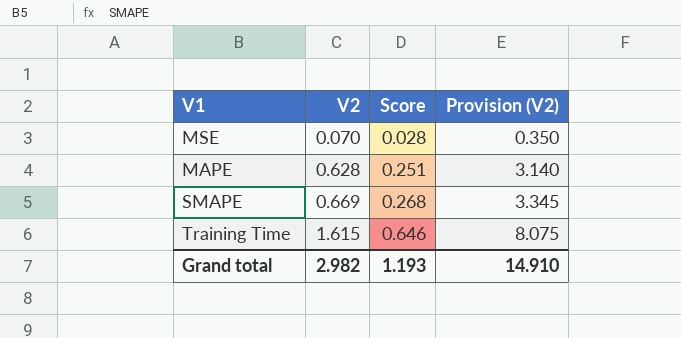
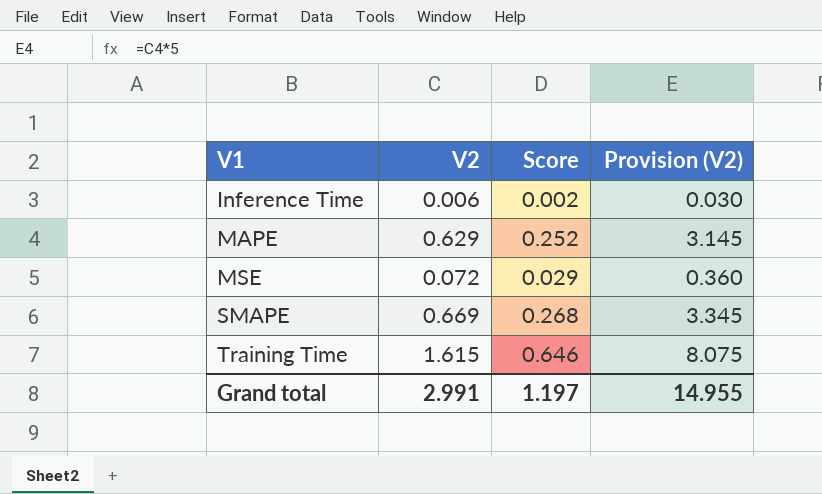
row order: V2 ascending -> V1 ascending
row Inference Time: none -> 0.006 | 0.002 | 0.030
MAPE | V2: 0.628 -> 0.629
MAPE | Score: 0.251 -> 0.252
MAPE | Provision (V2): 3.140 -> 3.145
MSE | V2: 0.070 -> 0.072
MSE | Score: 0.028 -> 0.029
MSE | Provision (V2): 0.350 -> 0.360
Grand total | V2: 2.982 -> 2.991
Grand total | Score: 1.193 -> 1.197
Grand total | Provision (V2): 14.910 -> 14.955

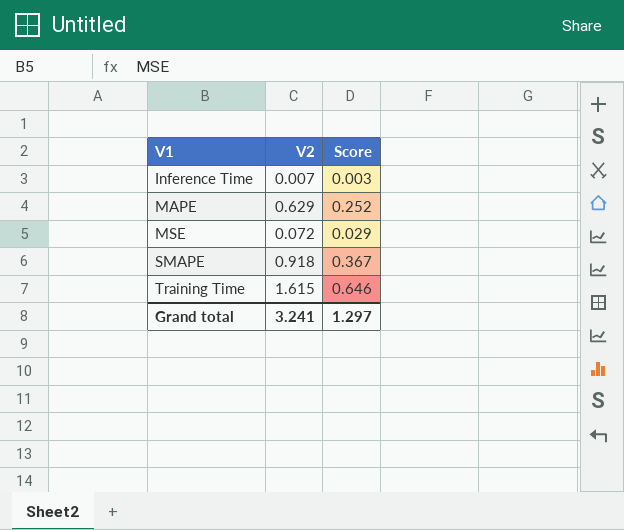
column Provision (V2) | formula: [V2] * 5 -> none
Inference Time | V2: 0.006 -> 0.007
Inference Time | Score: 0.002 -> 0.003
SMAPE | V2: 0.669 -> 0.918
SMAPE | Score: 0.268 -> 0.367
Grand total | V2: 2.991 -> 3.241
Grand total | Score: 1.197 -> 1.297

